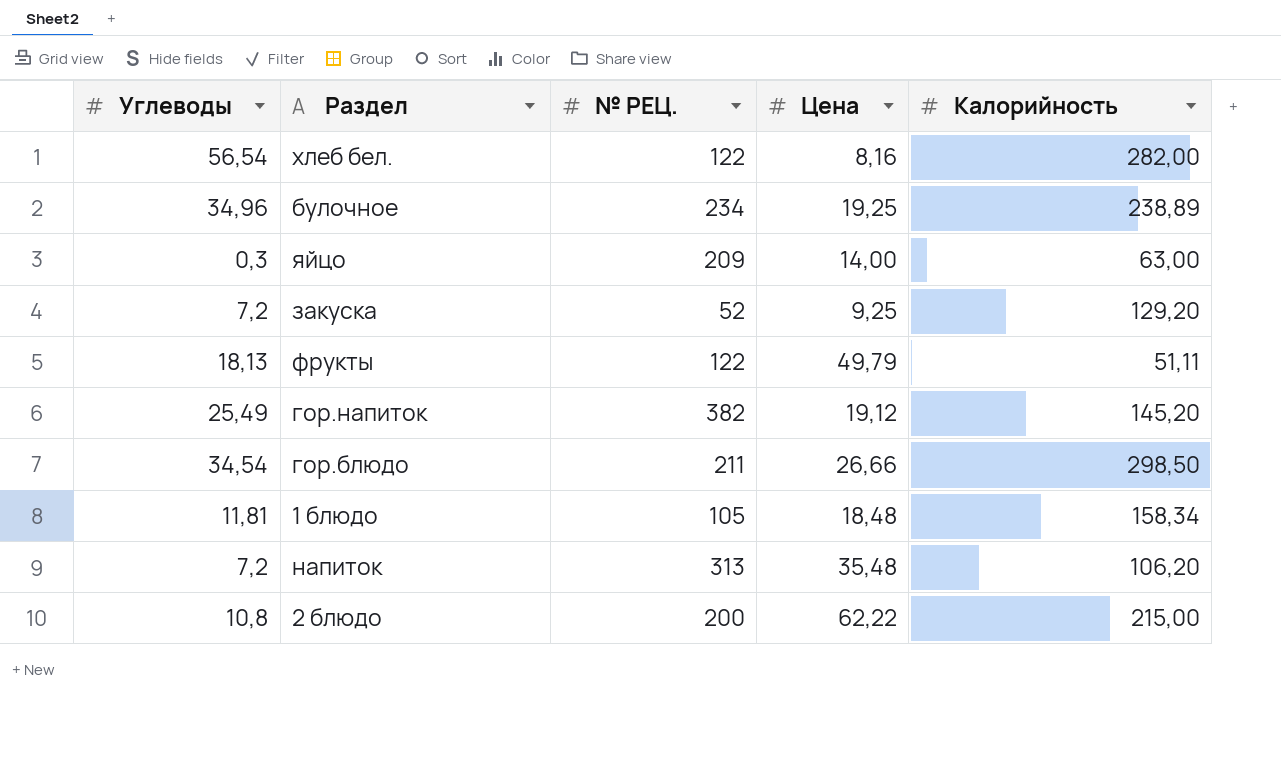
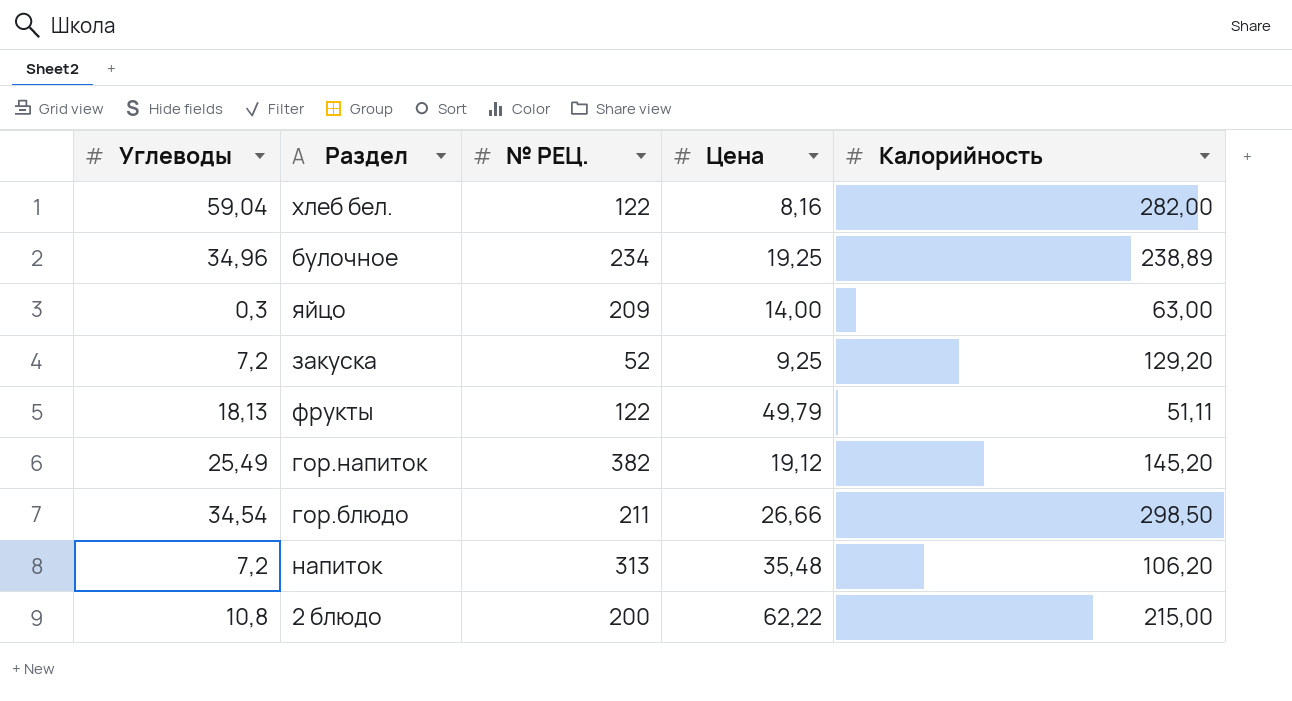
row 1 блюдо: 11,81 | 105 | 18,48 | 158,34 -> none
хлеб бел. | Углеводы: 56,54 -> 59,04

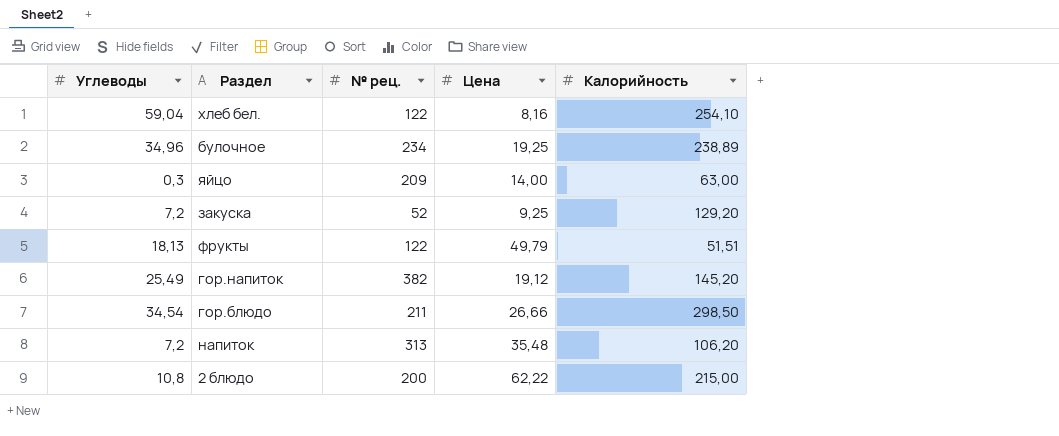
column name: № РЕЦ. -> № рец.
хлеб бел. | Калорийность: 282,00 -> 254,10
фрукты | Калорийность: 51,11 -> 51,51

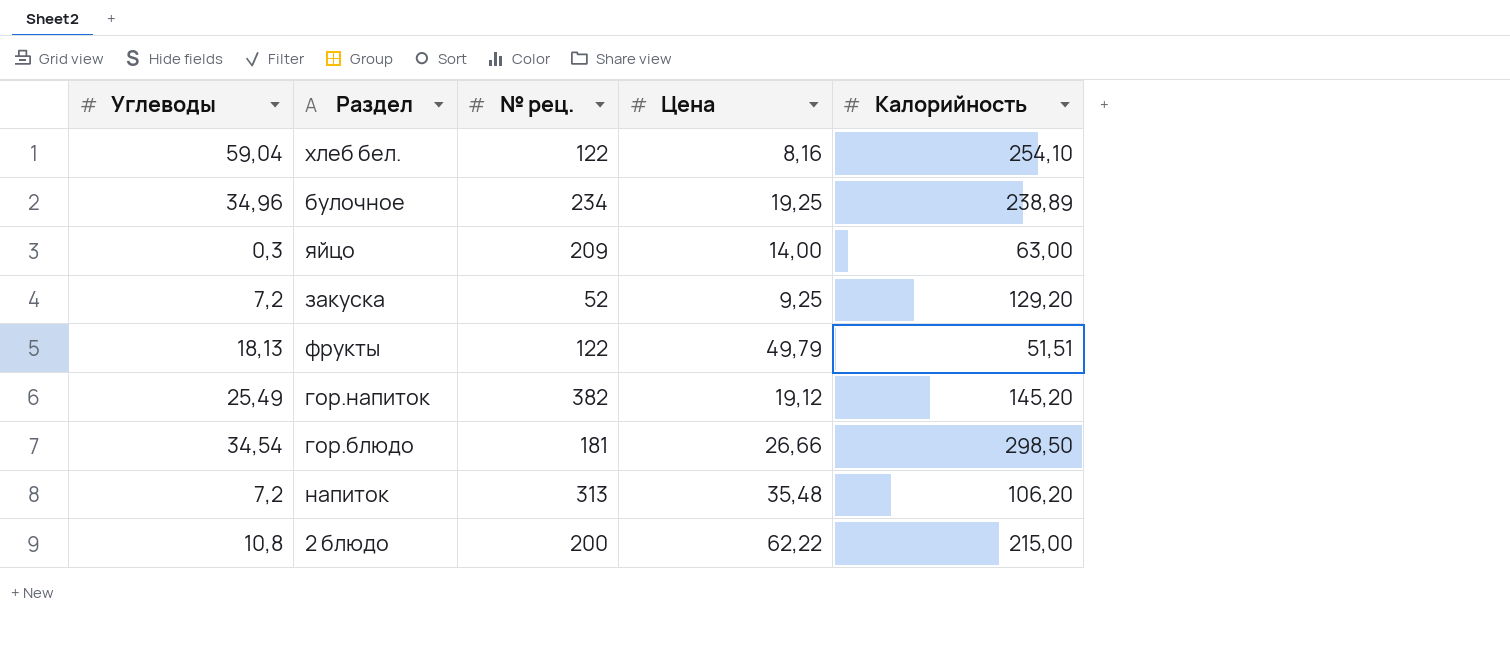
гор.блюдо | № рец.: 211 -> 181

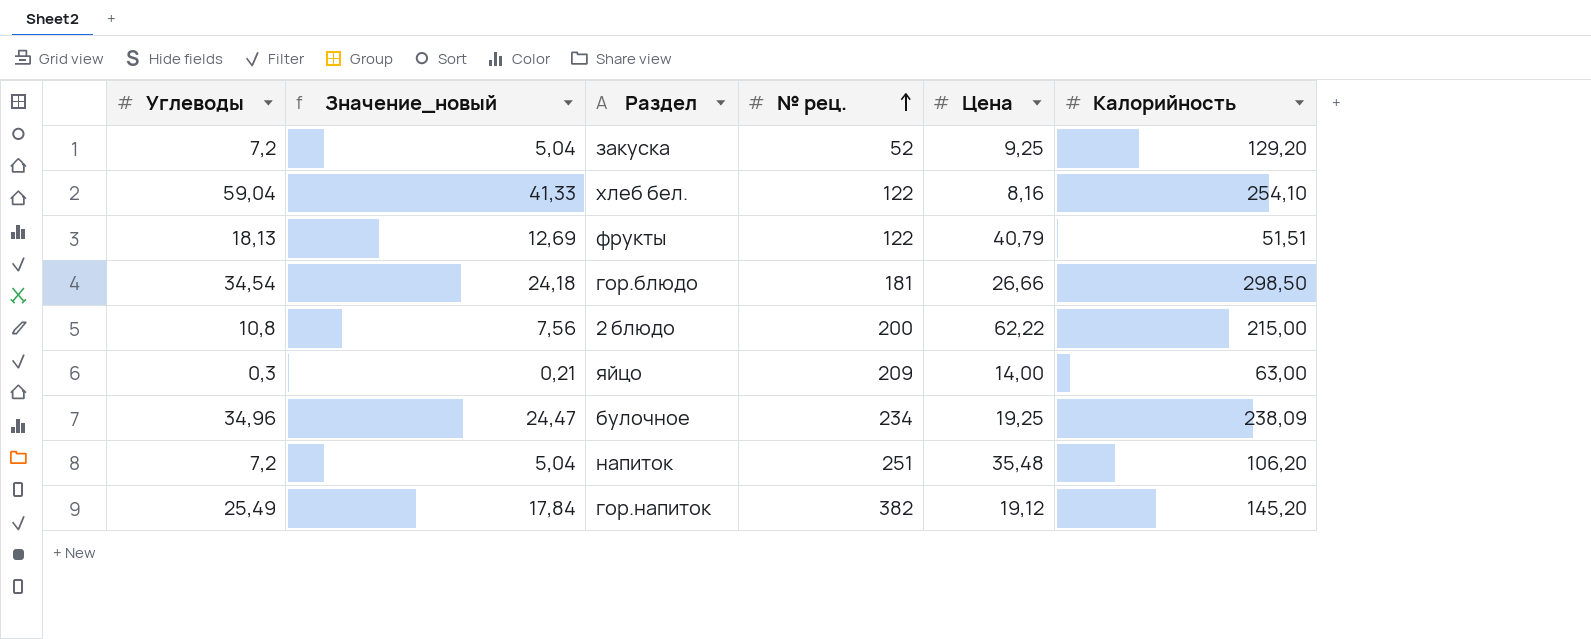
row order: none -> № рец. ascending
column Значение_новый | formula: none -> [Углеводы] * 0,7
фрукты | Цена: 49,79 -> 40,79
булочное | Калорийность: 238,89 -> 238,09
напиток | № рец.: 313 -> 251

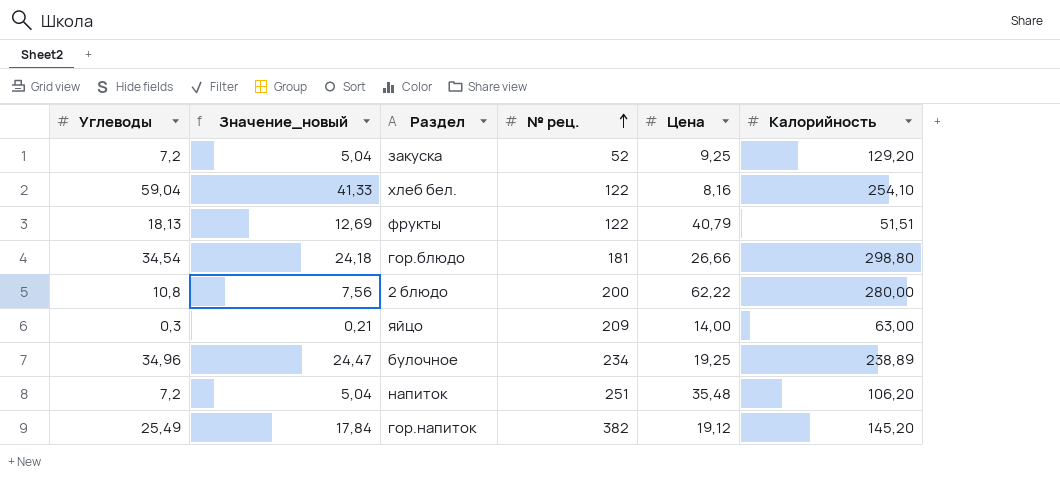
гор.блюдо | Калорийность: 298,50 -> 298,80
2 блюдо | Калорийность: 215,00 -> 280,00
булочное | Калорийность: 238,09 -> 238,89

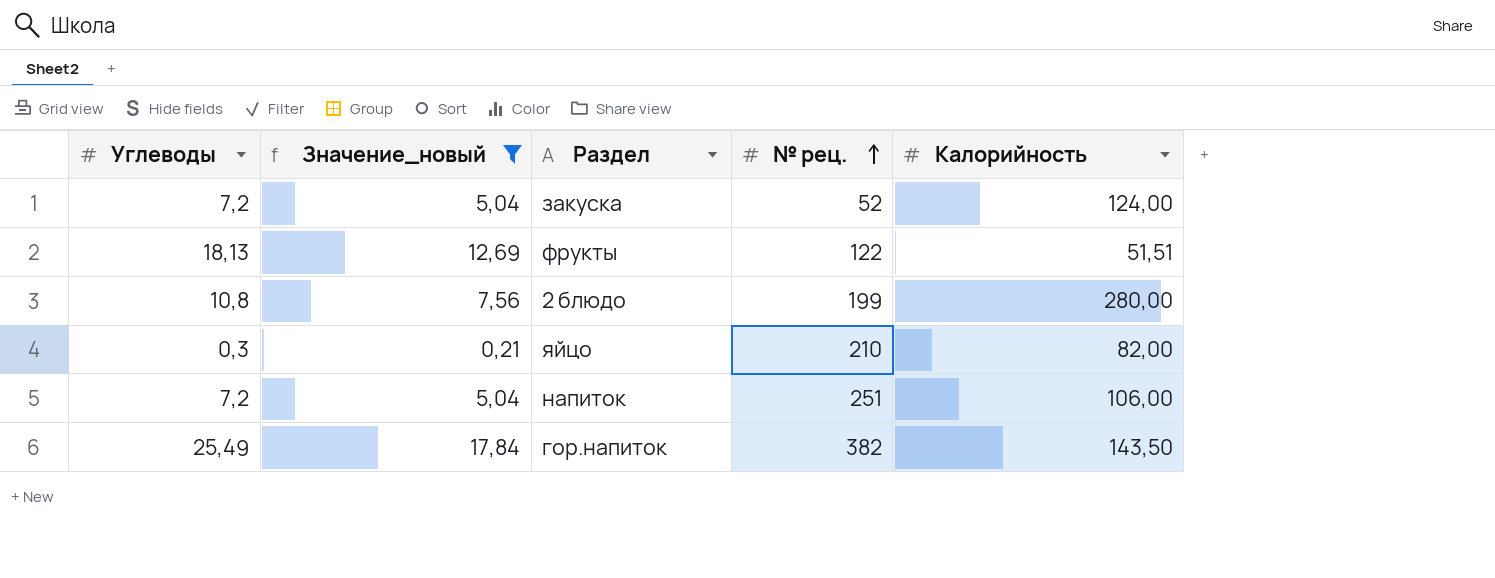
filter: none -> Значение_новый <= 17,84
column Цена | position: 5 -> none
закуска | Калорийность: 129,20 -> 124,00
2 блюдо | № рец.: 200 -> 199
яйцо | № рец.: 209 -> 210
яйцо | Калорийность: 63,00 -> 82,00
напиток | Калорийность: 106,20 -> 106,00
гор.напиток | Калорийность: 145,20 -> 143,50

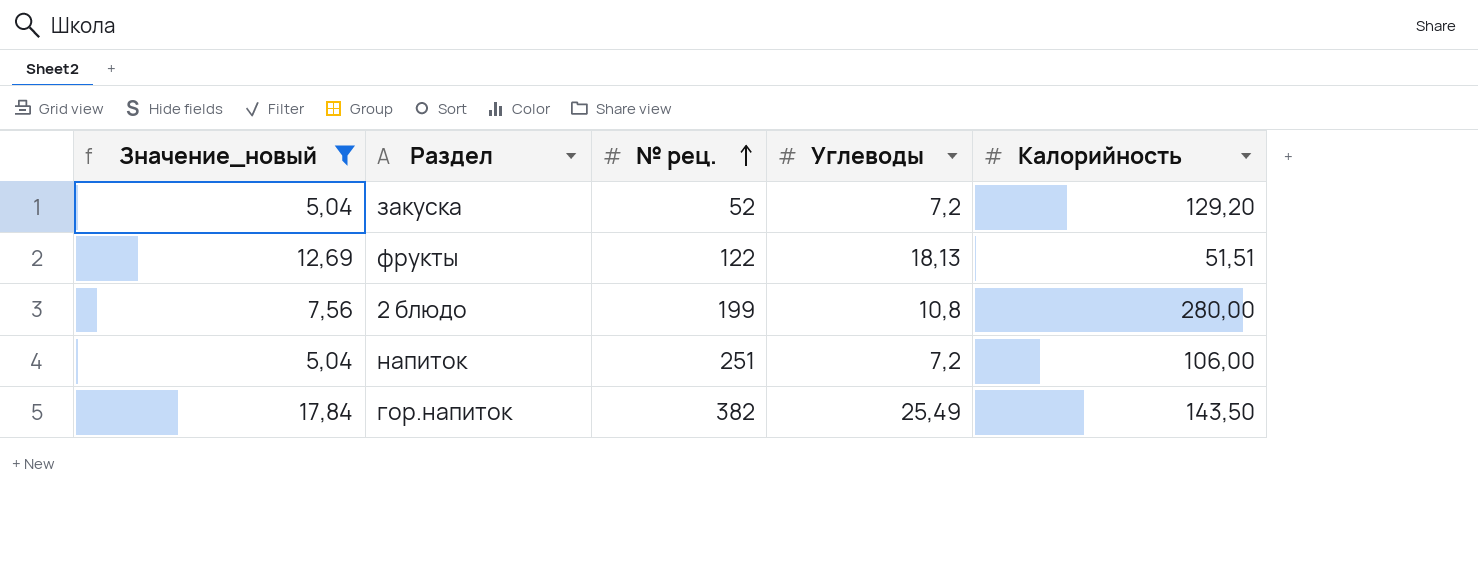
column Углеводы | position: 1 -> 4
row яйцо: 0,3 | 0,21 | 210 | 82,00 -> none
закуска | Калорийность: 124,00 -> 129,20

